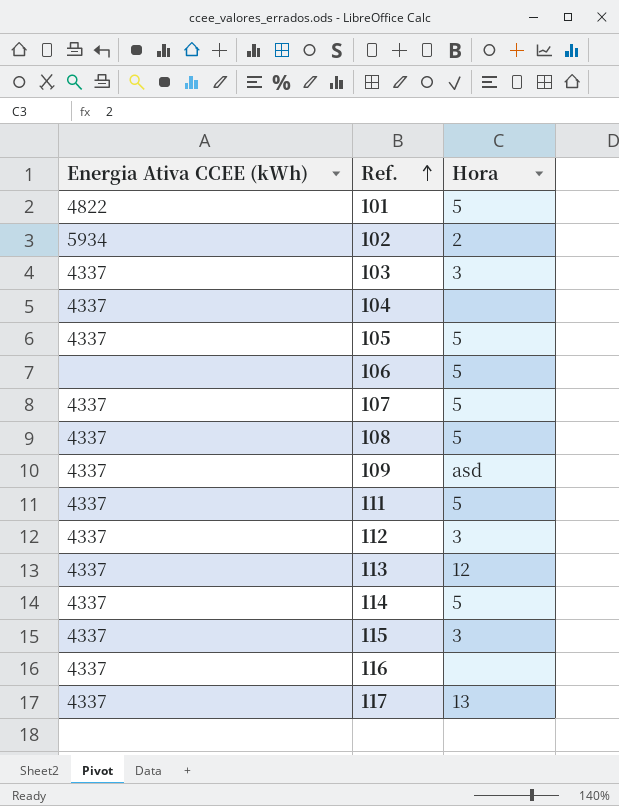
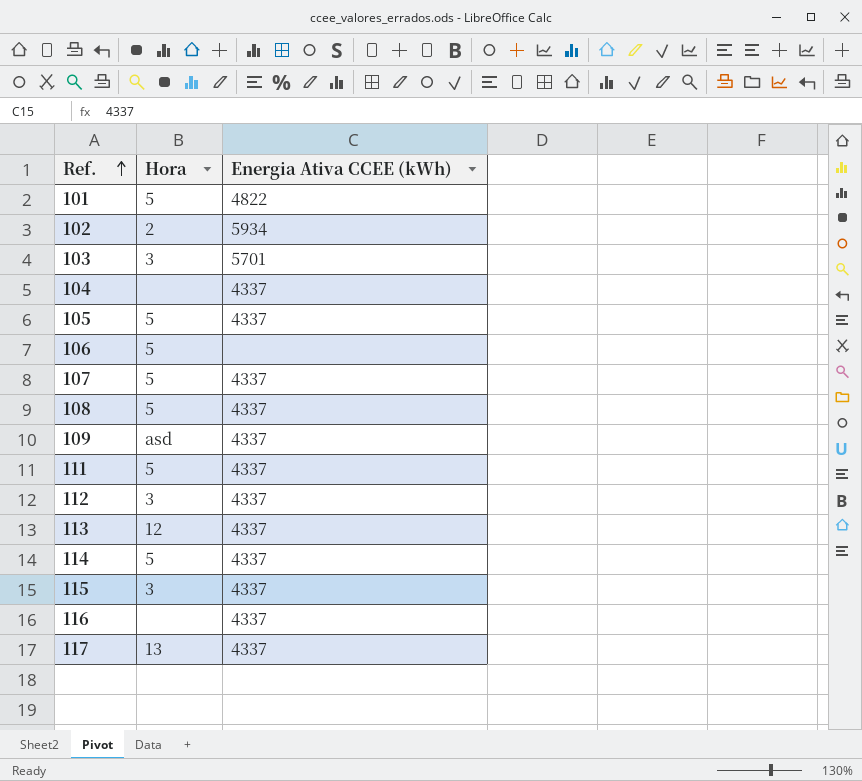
column Energia Ativa CCEE (kWh) | position: 1 -> 3
103 | Energia Ativa CCEE (kWh): 4337 -> 5701

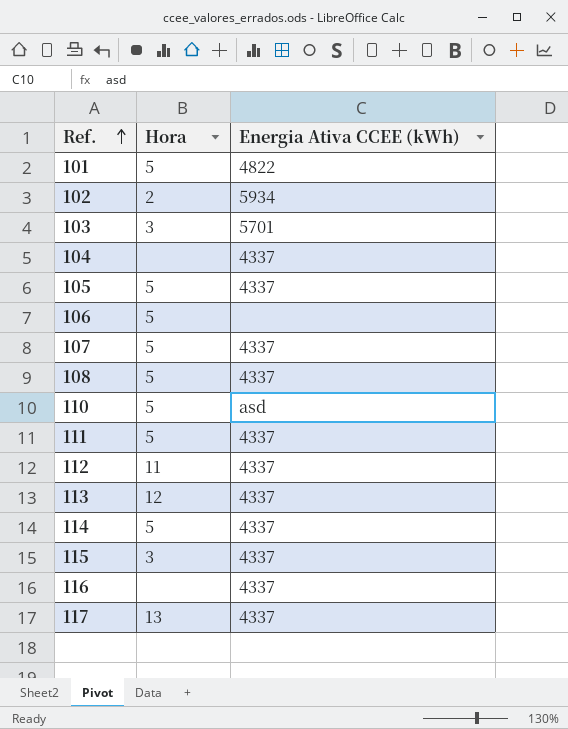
row 109: asd | 4337 -> none
row 110: none -> 5 | asd
112 | Hora: 3 -> 11

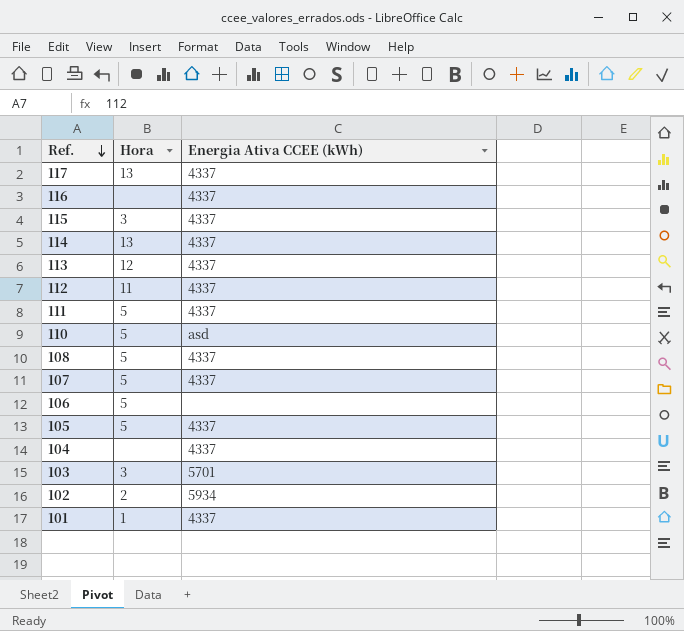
row order: Ref. ascending -> Ref. descending
114 | Hora: 5 -> 13
101 | Hora: 5 -> 1
101 | Energia Ativa CCEE (kWh): 4822 -> 4337

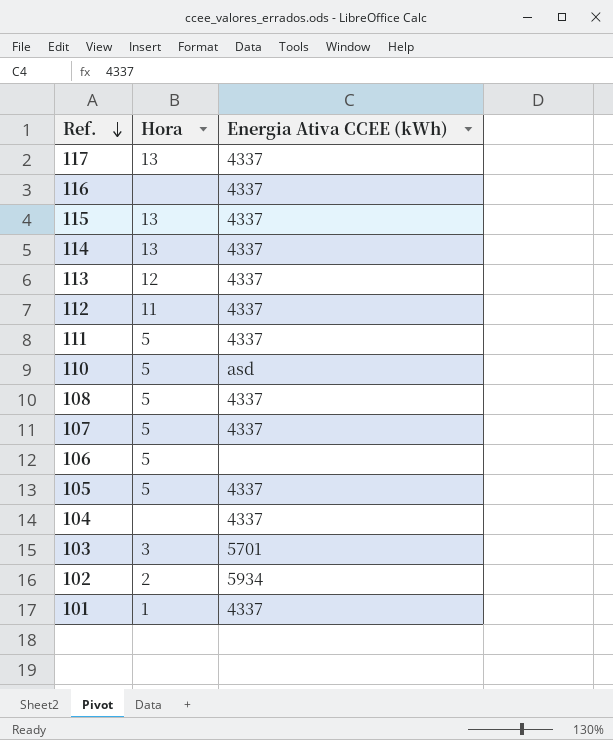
115 | Hora: 3 -> 13

